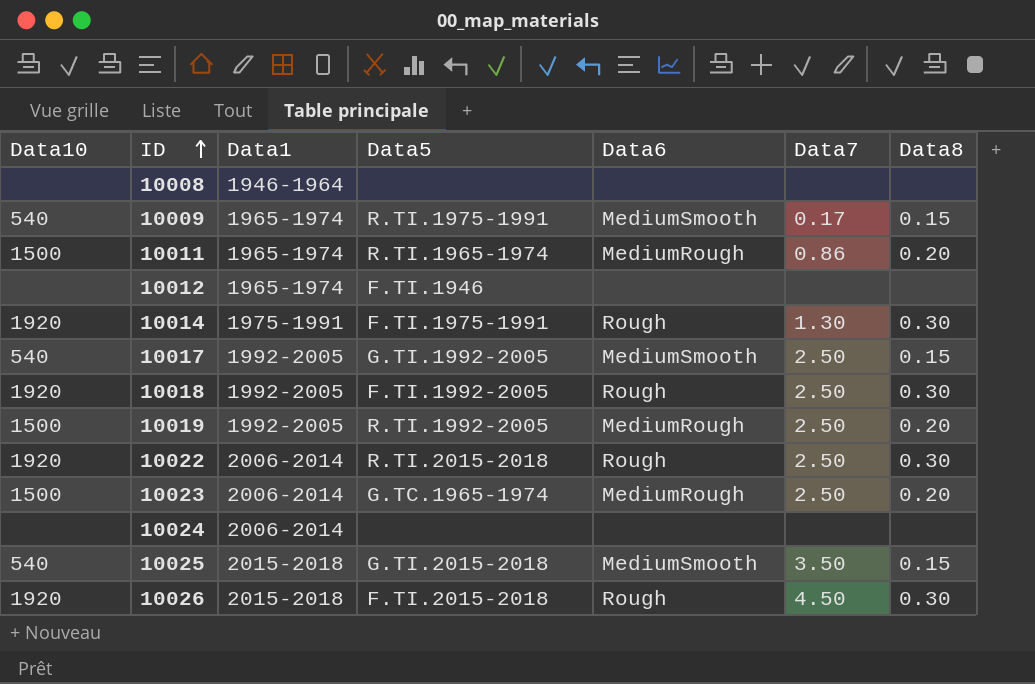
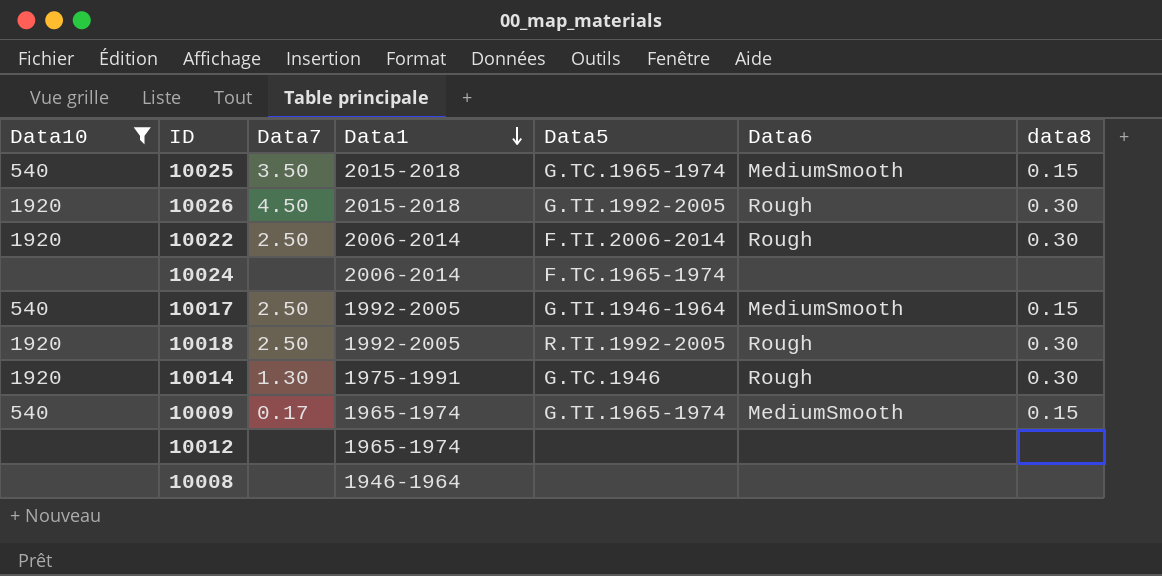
filter: none -> Data10 != 1500
row order: ID ascending -> Data1 descending
column Data7 | position: 6 -> 3
column name: Data8 -> data8
10025 | Data5: G.TI.2015-2018 -> G.TC.1965-1974
10026 | Data5: F.TI.2015-2018 -> G.TI.1992-2005
10022 | Data5: R.TI.2015-2018 -> F.TI.2006-2014
10024 | Data5: none -> F.TC.1965-1974
10017 | Data5: G.TI.1992-2005 -> G.TI.1946-1964
10018 | Data5: F.TI.1992-2005 -> R.TI.1992-2005
10014 | Data5: F.TI.1975-1991 -> G.TC.1946
10009 | Data5: R.TI.1975-1991 -> G.TI.1965-1974
10012 | Data5: F.TI.1946 -> none

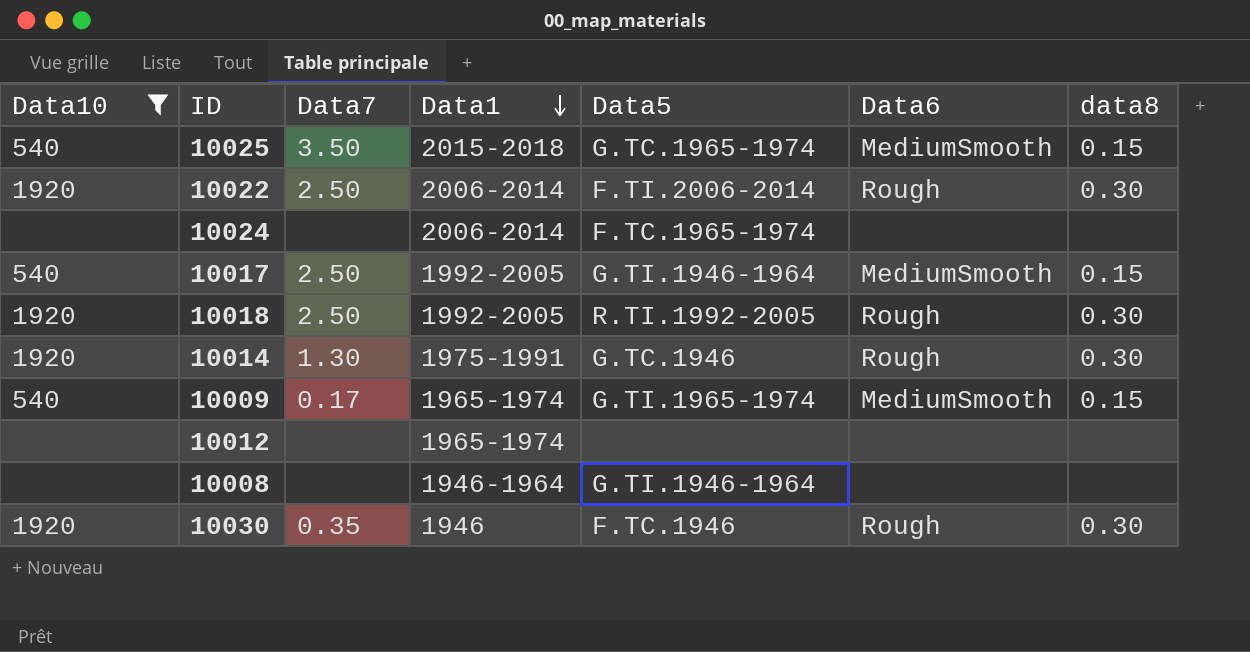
row 10026: 1920 | 4.50 | 2015-2018 | G.TI.1992-2005 | Rough | 0.30 -> none
10008 | Data5: none -> G.TI.1946-1964
row 10030: none -> 1920 | 0.35 | 1946 | F.TC.1946 | Rough | 0.30

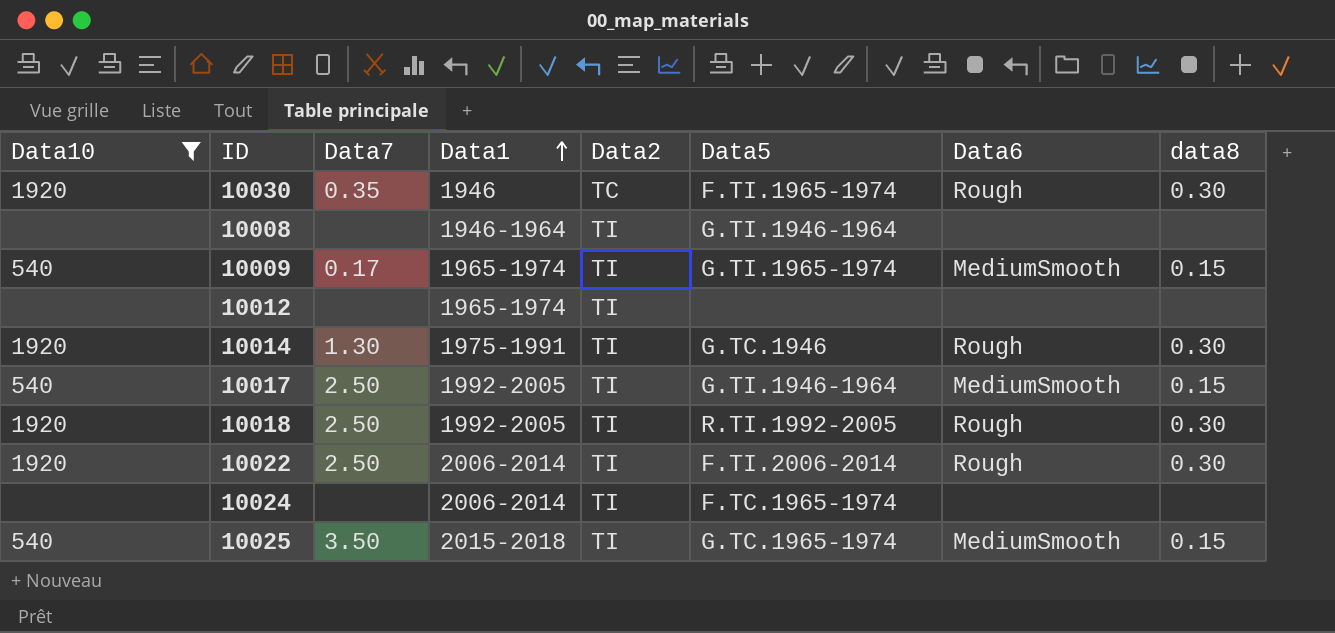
row order: Data1 descending -> Data1 ascending
column Data2 | position: none -> 5
10030 | Data5: F.TC.1946 -> F.TI.1965-1974

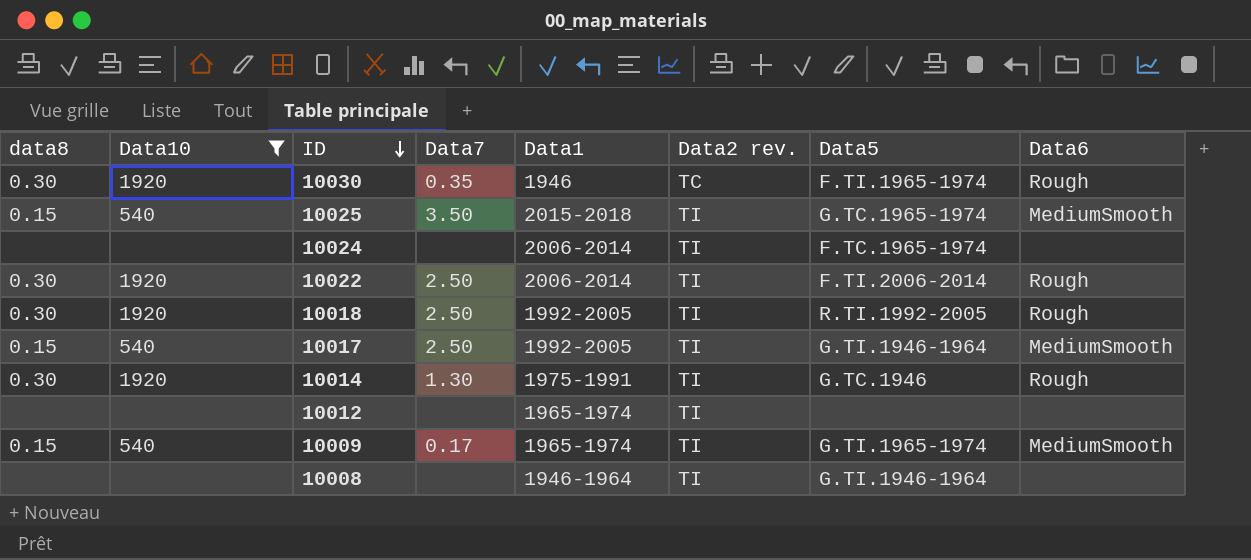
row order: Data1 ascending -> ID descending
column data8 | position: 8 -> 1
column name: Data2 -> Data2 rev.

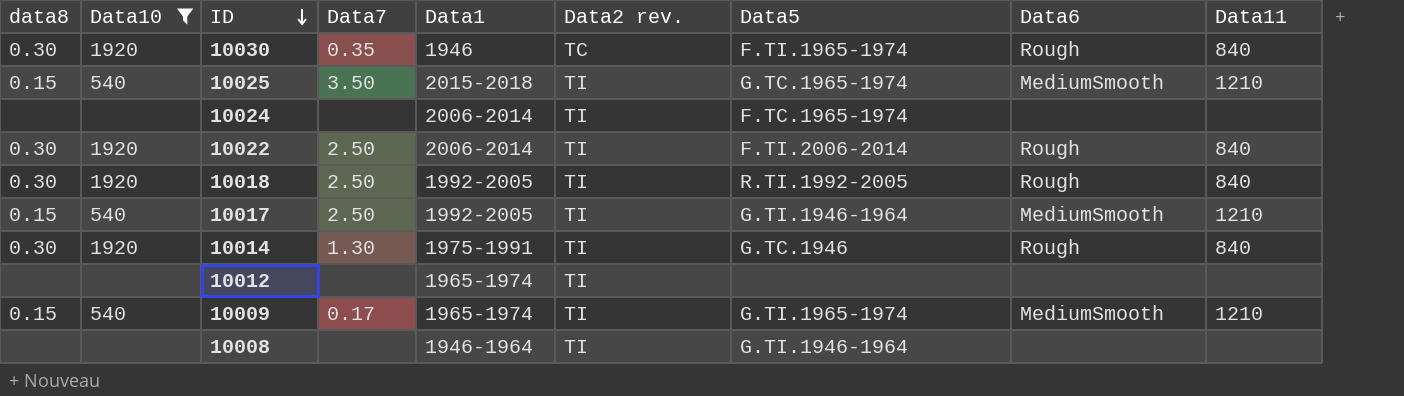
column Data11 | position: none -> 9

